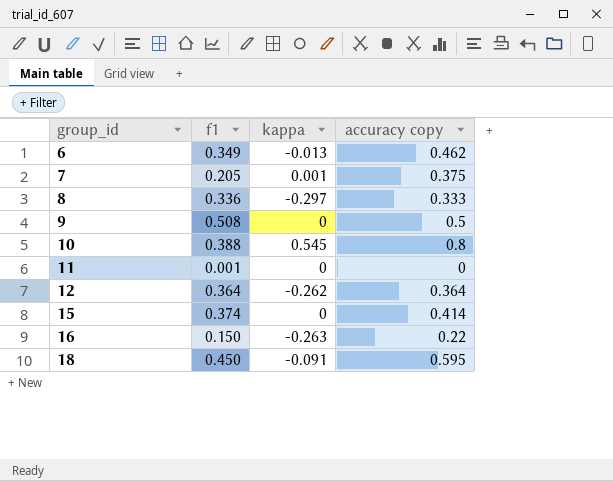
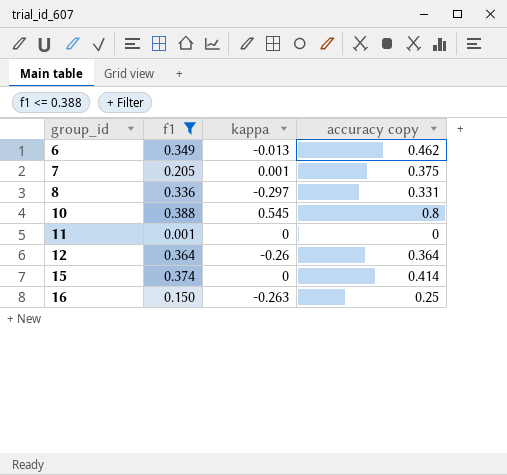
filter: none -> f1 <= 0.388
8 | accuracy copy: 0.333 -> 0.331
12 | kappa: -0.262 -> -0.26
16 | accuracy copy: 0.22 -> 0.25

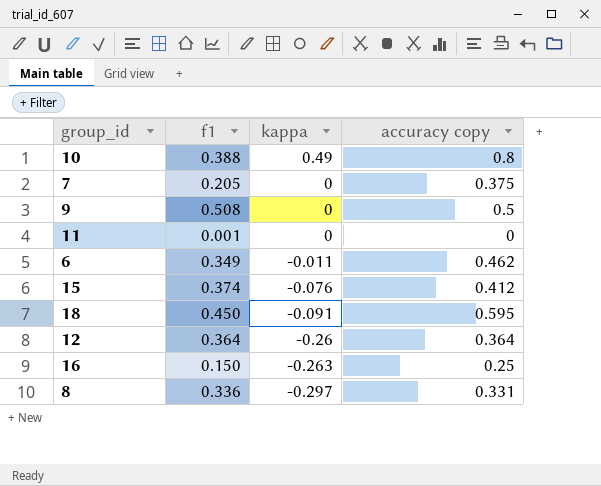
filter: f1 <= 0.388 -> none
row order: group_id ascending -> kappa descending
10 | kappa: 0.545 -> 0.49
7 | kappa: 0.001 -> 0
6 | kappa: -0.013 -> -0.011
15 | kappa: 0 -> -0.076
15 | accuracy copy: 0.414 -> 0.412

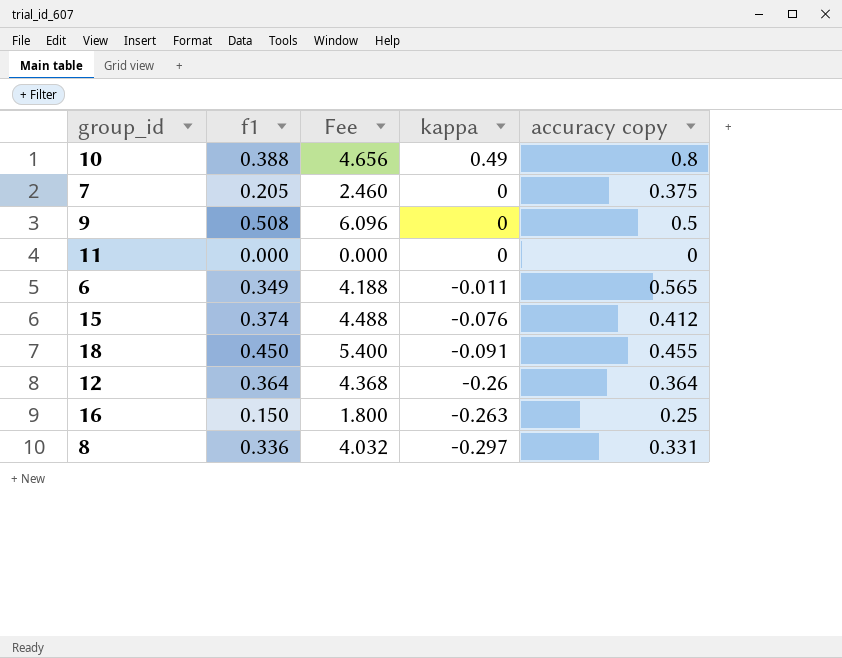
column Fee | formula: none -> [f1] * 12
11 | f1: 0.001 -> 0.000
6 | accuracy copy: 0.462 -> 0.565
18 | accuracy copy: 0.595 -> 0.455

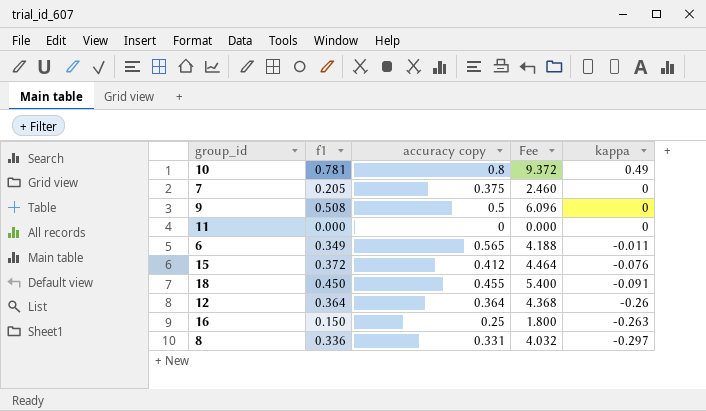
column accuracy copy | position: 5 -> 3
10 | f1: 0.388 -> 0.781
10 | Fee: 4.656 -> 9.372
15 | f1: 0.374 -> 0.372
15 | Fee: 4.488 -> 4.464

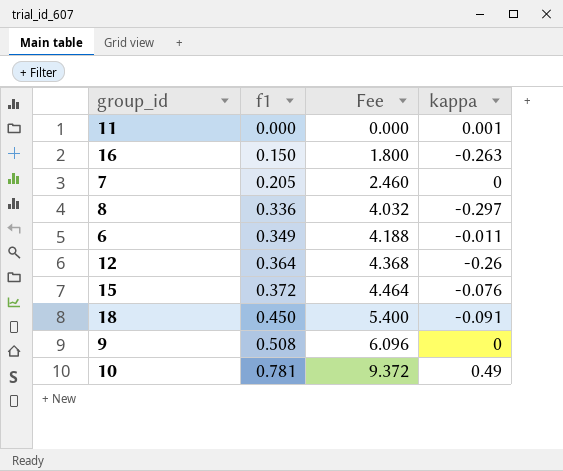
row order: kappa descending -> f1 ascending
column accuracy copy | position: 3 -> none
11 | kappa: 0 -> 0.001

